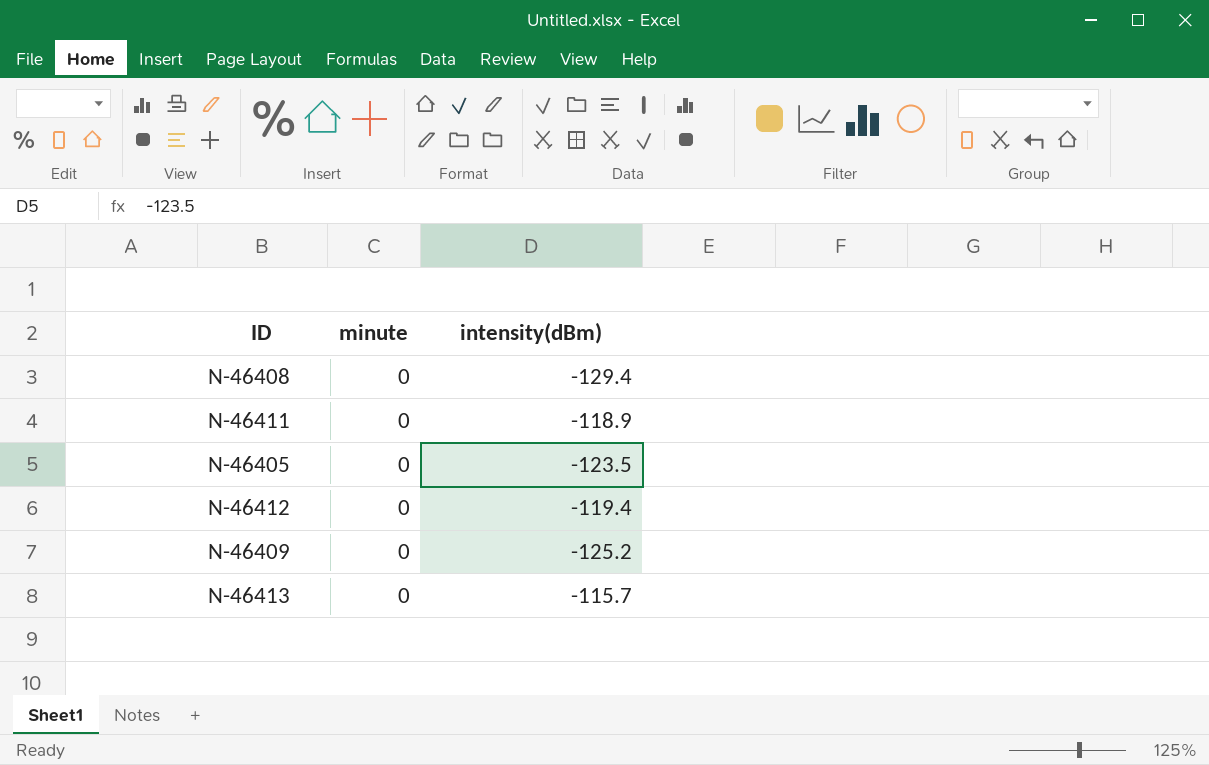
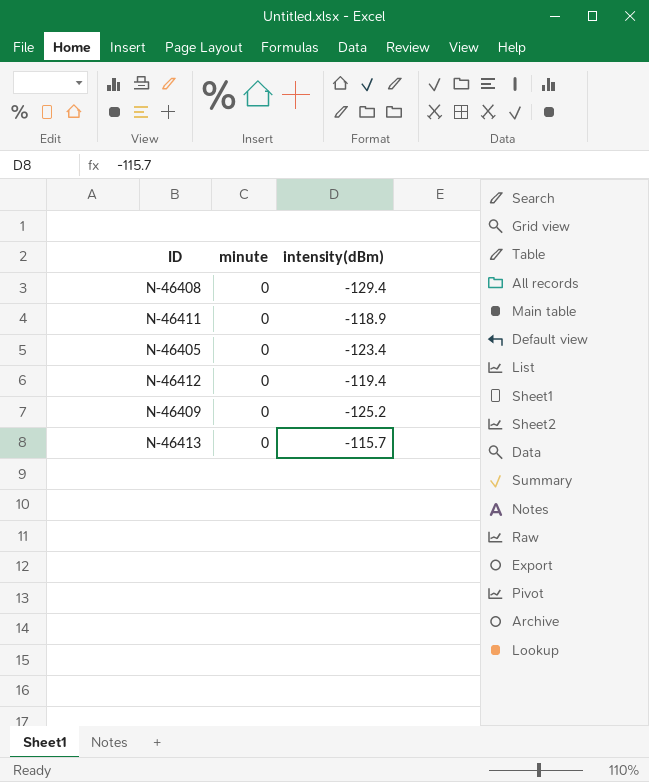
N-46405 | intensity(dBm): -123.5 -> -123.4

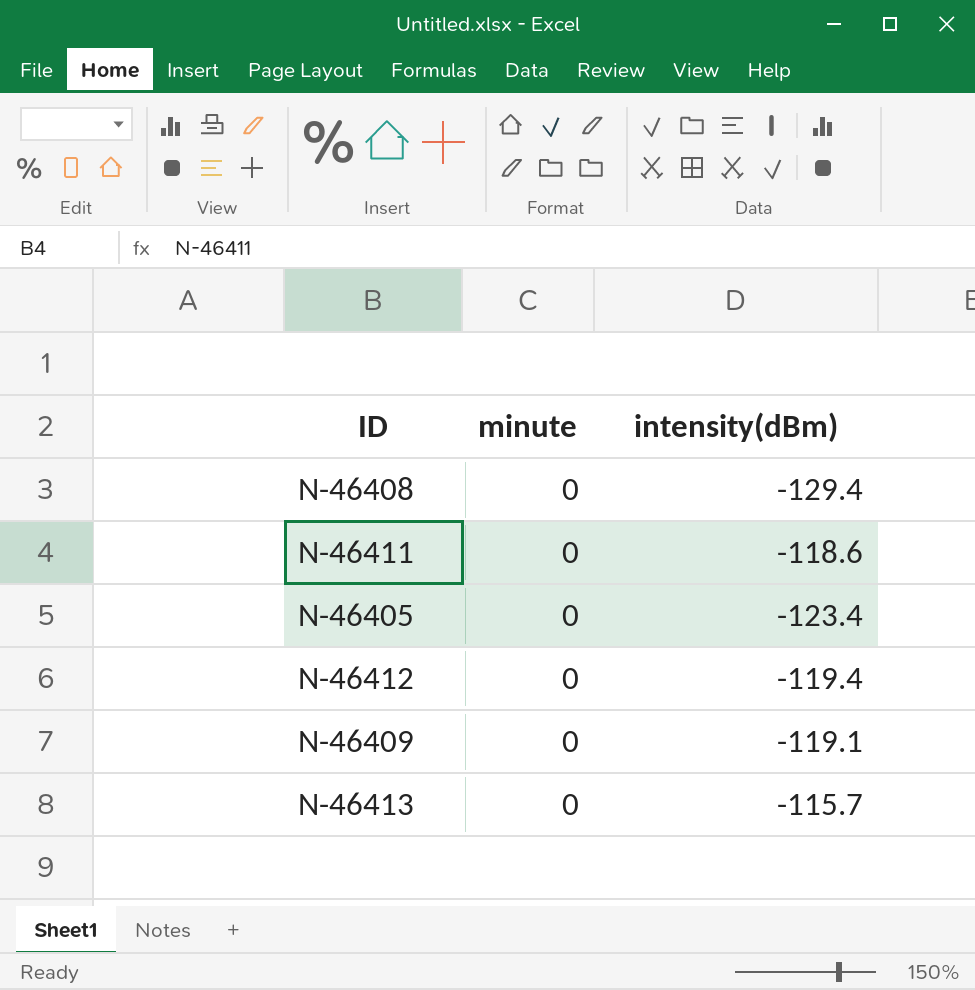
N-46411 | intensity(dBm): -118.9 -> -118.6
N-46409 | intensity(dBm): -125.2 -> -119.1

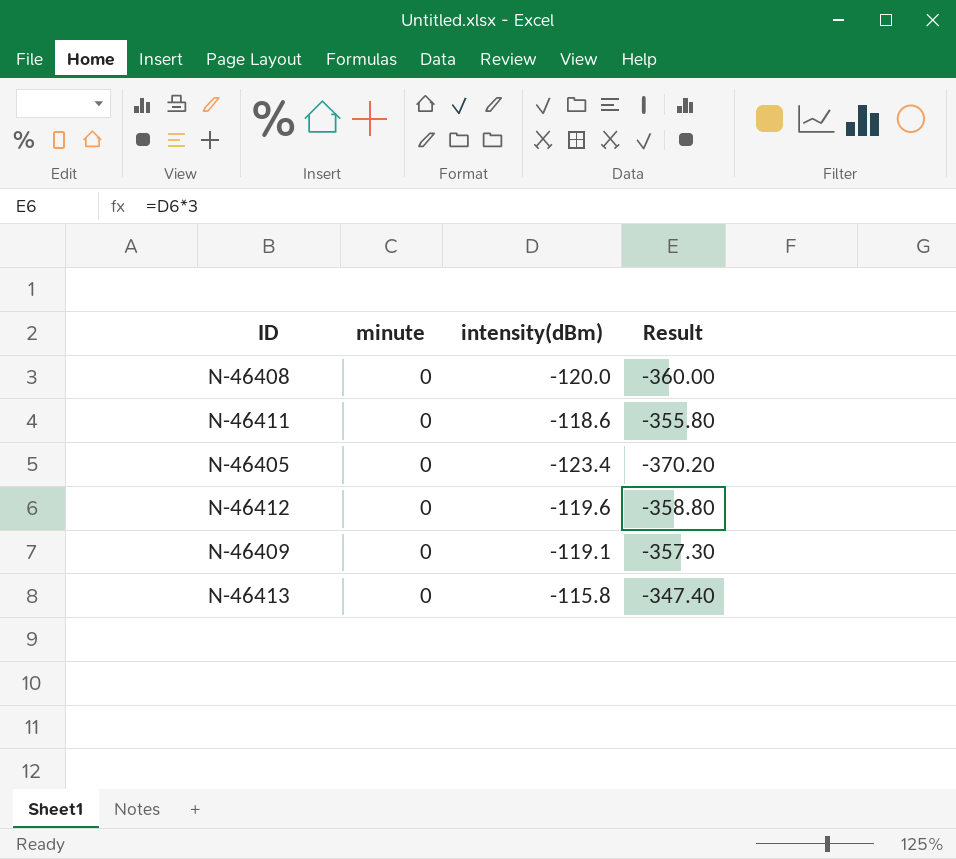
column Result | formula: none -> [intensity(dBm)] * 3
N-46408 | intensity(dBm): -129.4 -> -120.0
N-46412 | intensity(dBm): -119.4 -> -119.6
N-46413 | intensity(dBm): -115.7 -> -115.8

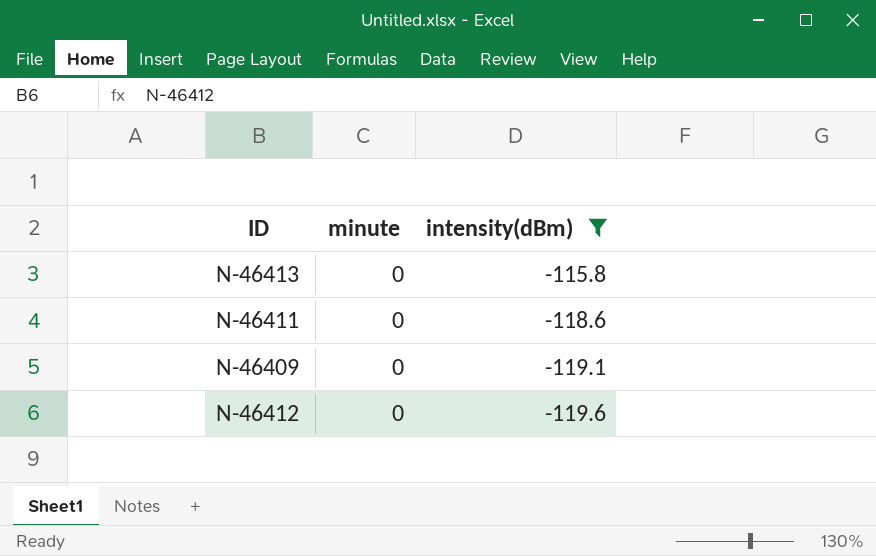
filter: none -> intensity(dBm) >= -119.6
row order: none -> intensity(dBm) descending
column Result | formula: [intensity(dBm)] * 3 -> none

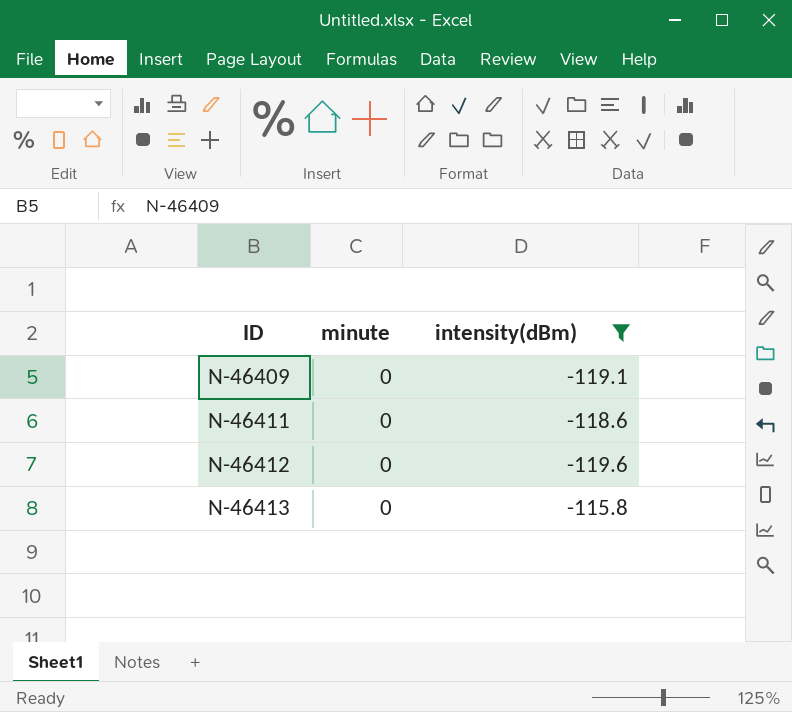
row order: intensity(dBm) descending -> ID ascending

